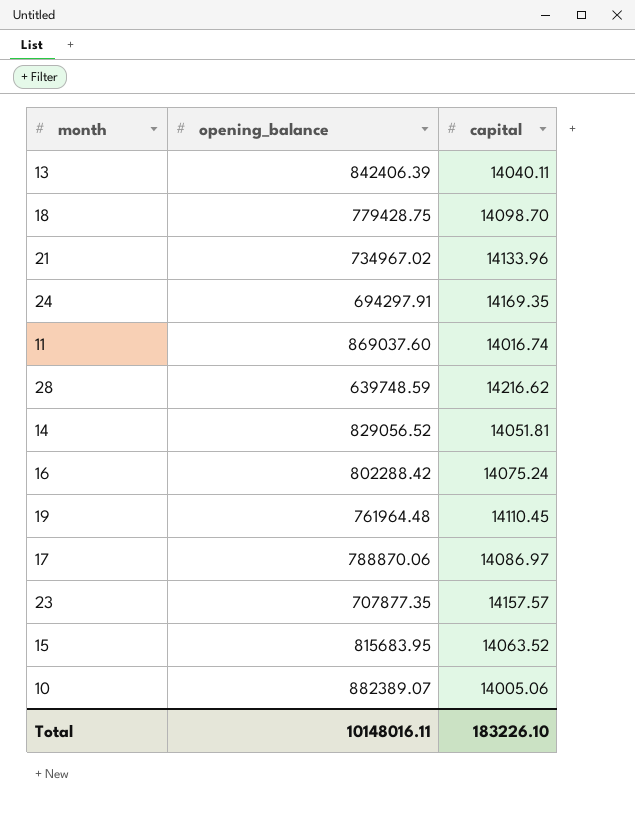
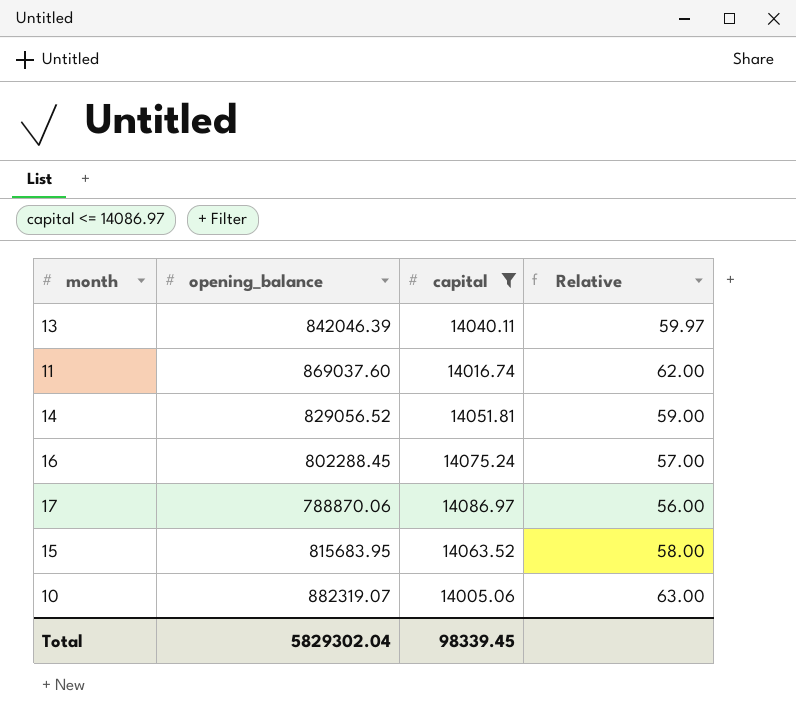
filter: none -> capital <= 14086.97
column Relative | formula: none -> [opening_balance] / [capital]
13 | opening_balance: 842406.39 -> 842046.39
16 | opening_balance: 802288.42 -> 802288.45
10 | opening_balance: 882389.07 -> 882319.07
Total | opening_balance: 10148016.11 -> 5829302.04
Total | capital: 183226.10 -> 98339.45

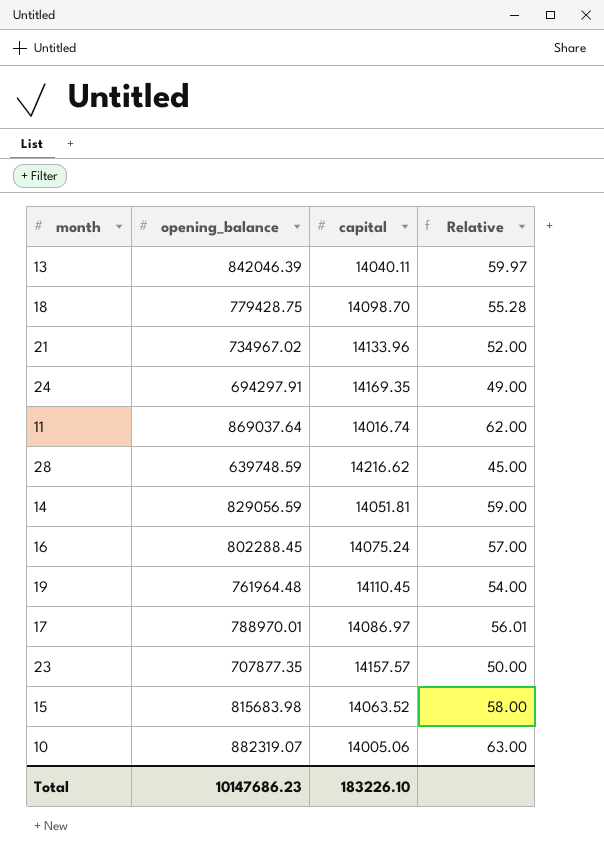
filter: capital <= 14086.97 -> none
11 | opening_balance: 869037.60 -> 869037.64
14 | opening_balance: 829056.52 -> 829056.59
17 | opening_balance: 788870.06 -> 788970.01
17 | Relative: 56.00 -> 56.01
15 | opening_balance: 815683.95 -> 815683.98
Total | opening_balance: 5829302.04 -> 10147686.23
Total | capital: 98339.45 -> 183226.10

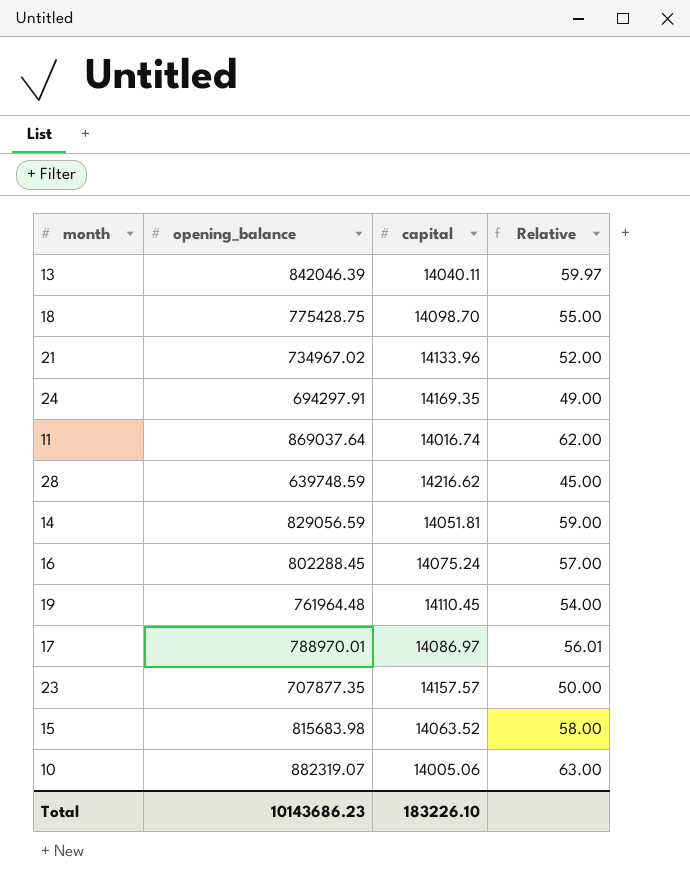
18 | opening_balance: 779428.75 -> 775428.75
18 | Relative: 55.28 -> 55.00
Total | opening_balance: 10147686.23 -> 10143686.23

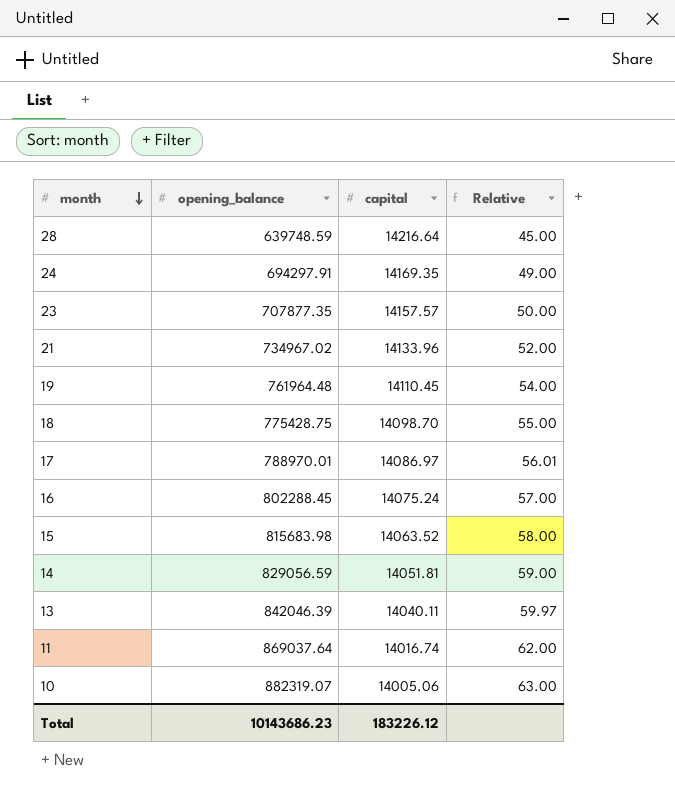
row order: none -> month descending
28 | capital: 14216.62 -> 14216.64
Total | capital: 183226.10 -> 183226.12

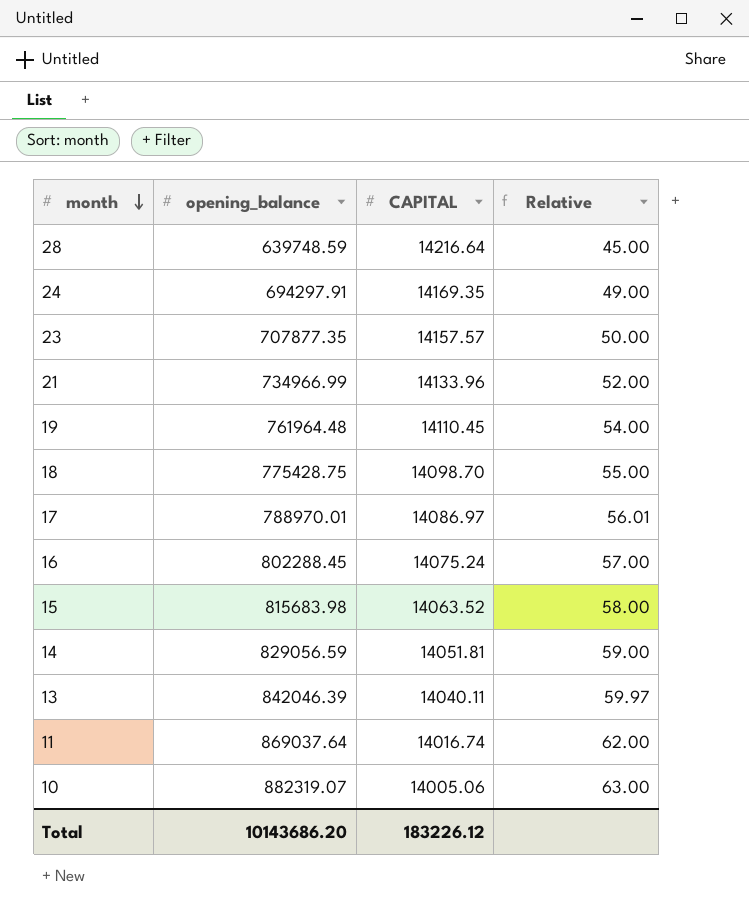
column name: capital -> CAPITAL
21 | opening_balance: 734967.02 -> 734966.99
Total | opening_balance: 10143686.23 -> 10143686.20

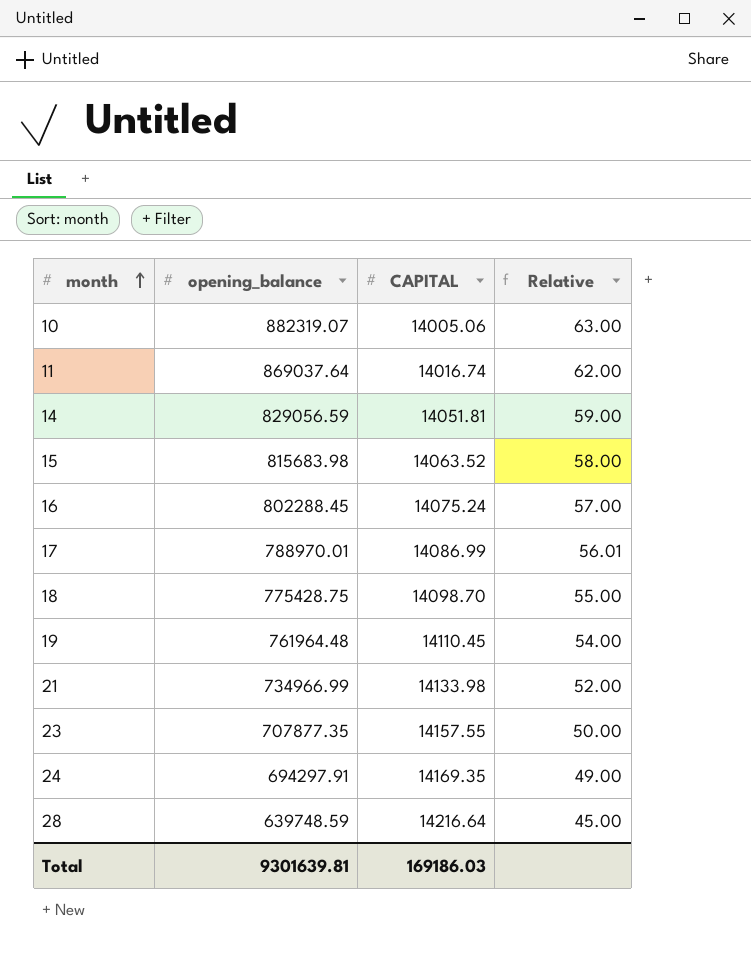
row order: month descending -> month ascending
row 13: 842046.39 | 14040.11 | 59.97 -> none
17 | CAPITAL: 14086.97 -> 14086.99
21 | CAPITAL: 14133.96 -> 14133.98
23 | CAPITAL: 14157.57 -> 14157.55
Total | opening_balance: 10143686.20 -> 9301639.81
Total | CAPITAL: 183226.12 -> 169186.03

